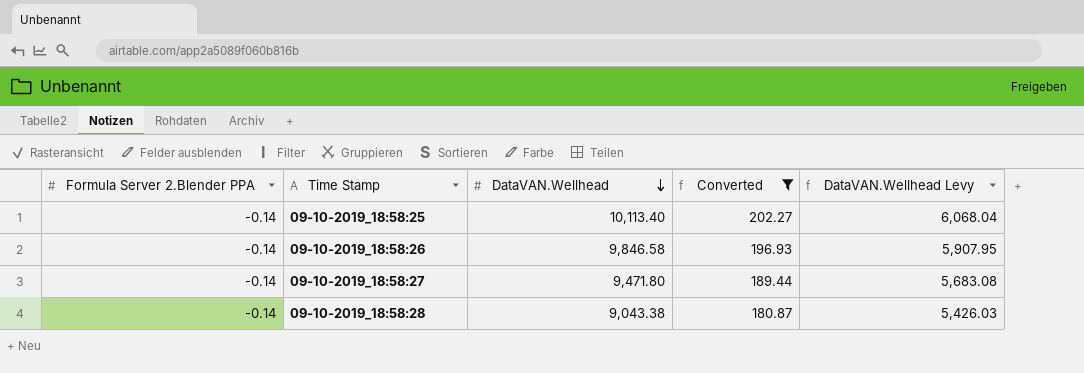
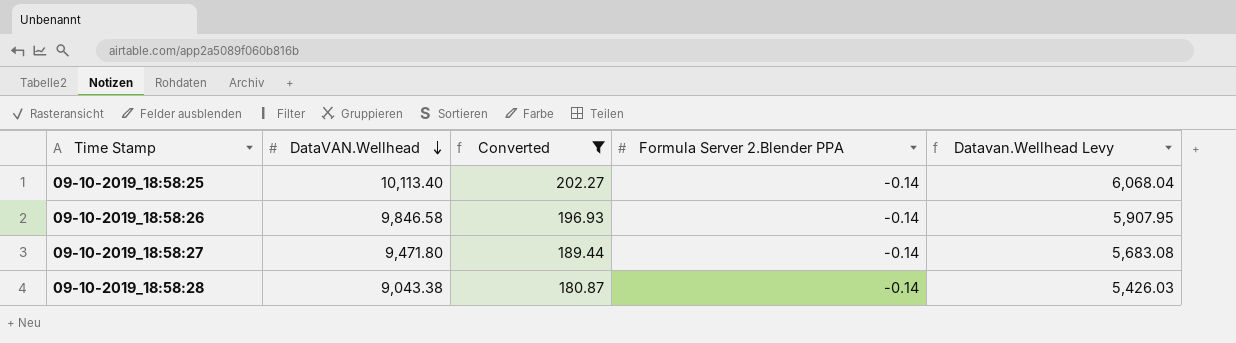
column Formula Server 2.Blender PPA | position: 1 -> 4
column name: DataVAN.Wellhead Levy -> Datavan.Wellhead Levy

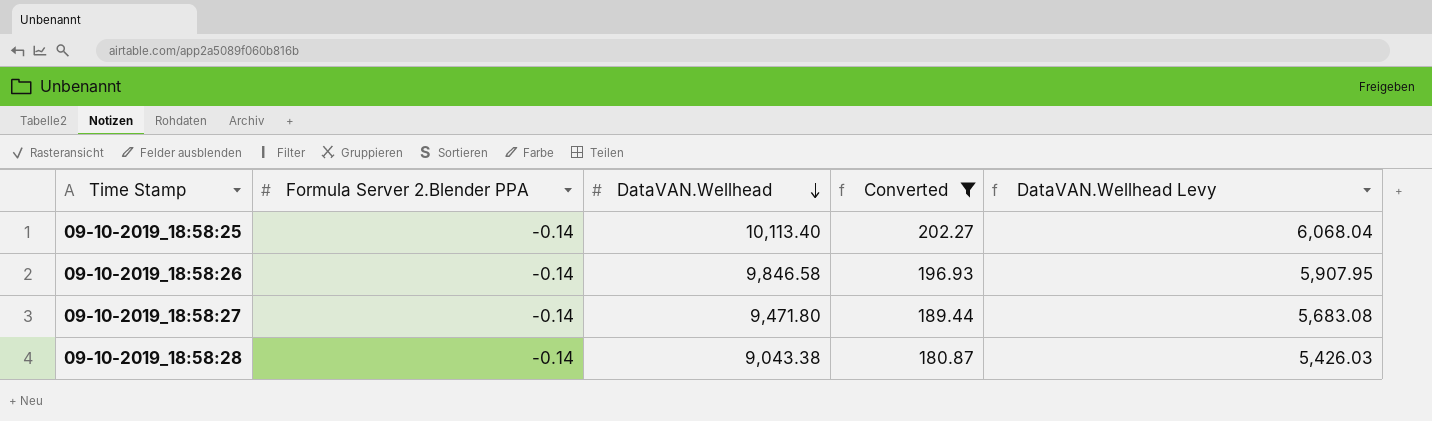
column Formula Server 2.Blender PPA | position: 4 -> 2
column name: Datavan.Wellhead Levy -> DataVAN.Wellhead Levy

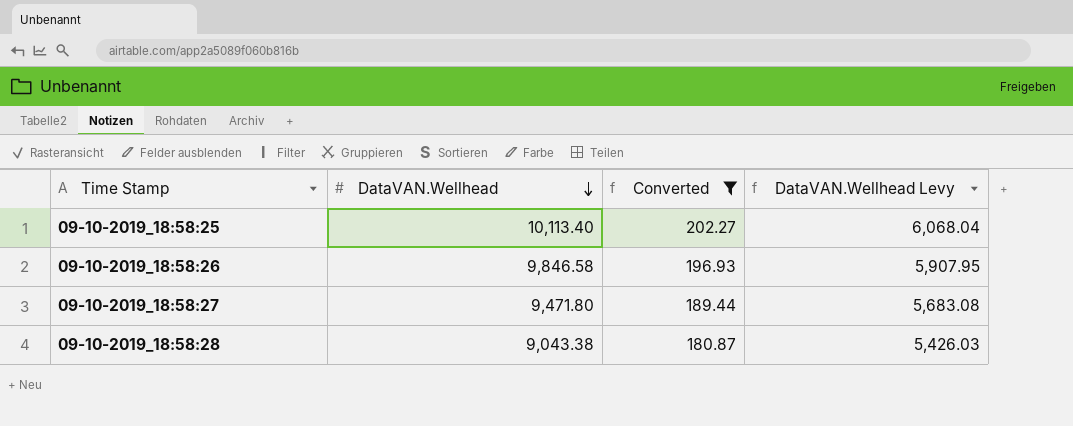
column Formula Server 2.Blender PPA | position: 2 -> none

